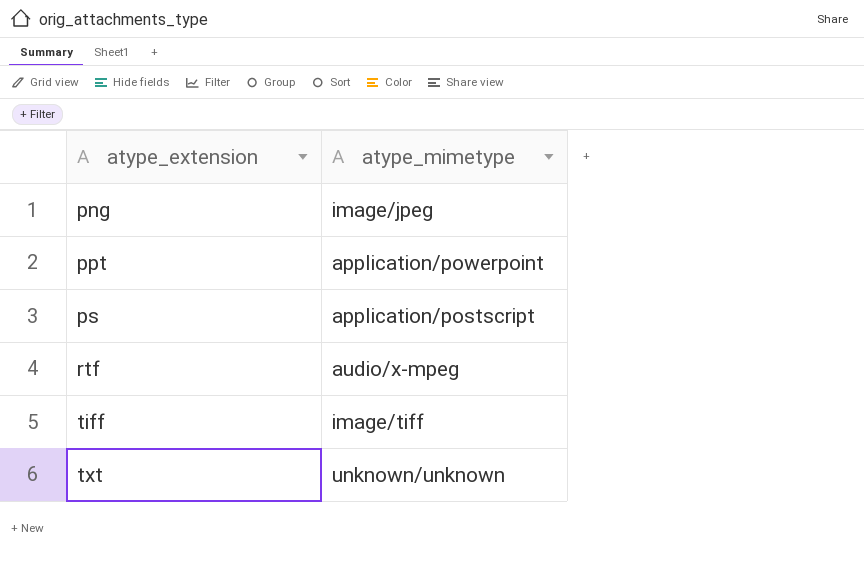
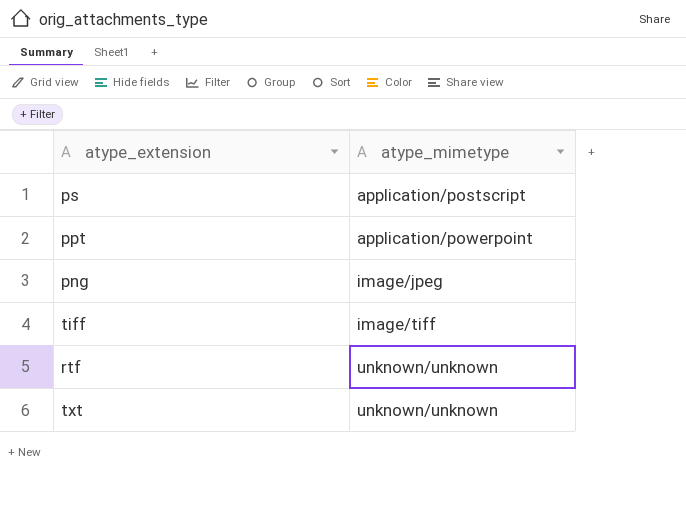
row order: atype_extension ascending -> atype_mimetype ascending
rtf | atype_mimetype: audio/x-mpeg -> unknown/unknown

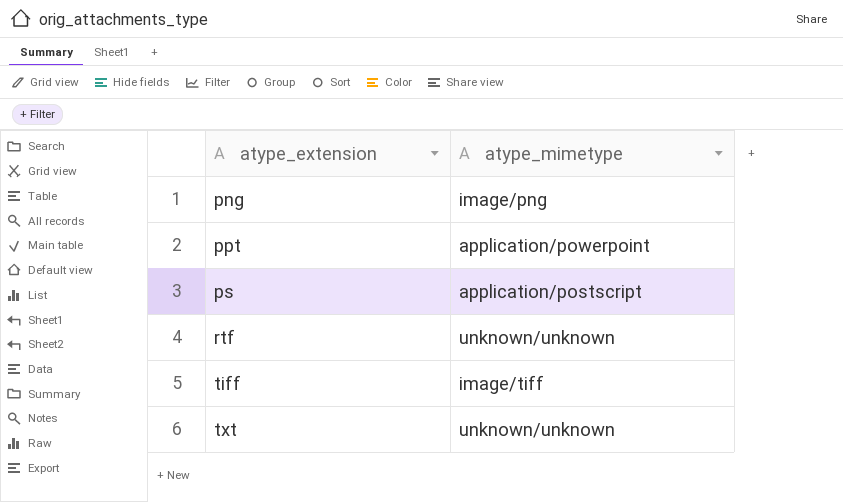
row order: atype_mimetype ascending -> atype_extension ascending
png | atype_mimetype: image/jpeg -> image/png

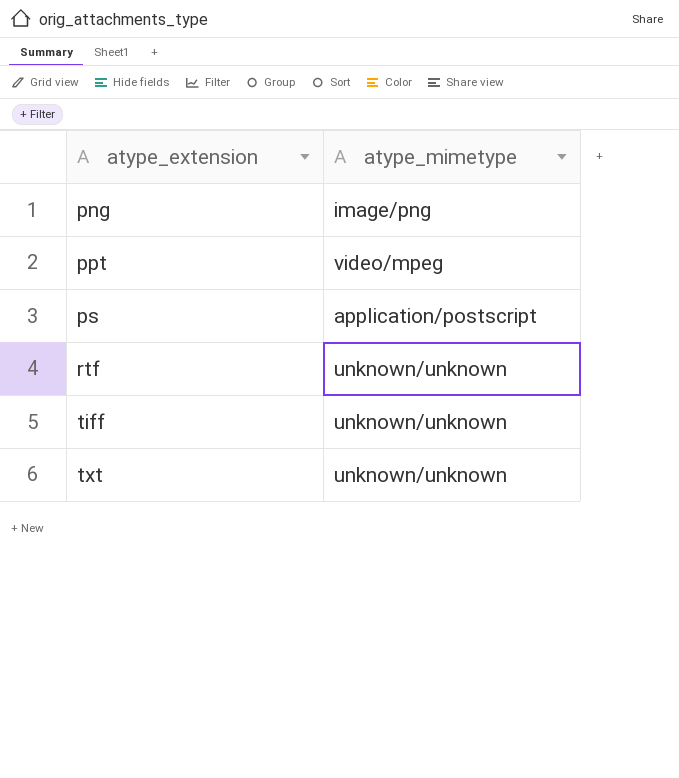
ppt | atype_mimetype: application/powerpoint -> video/mpeg
tiff | atype_mimetype: image/tiff -> unknown/unknown

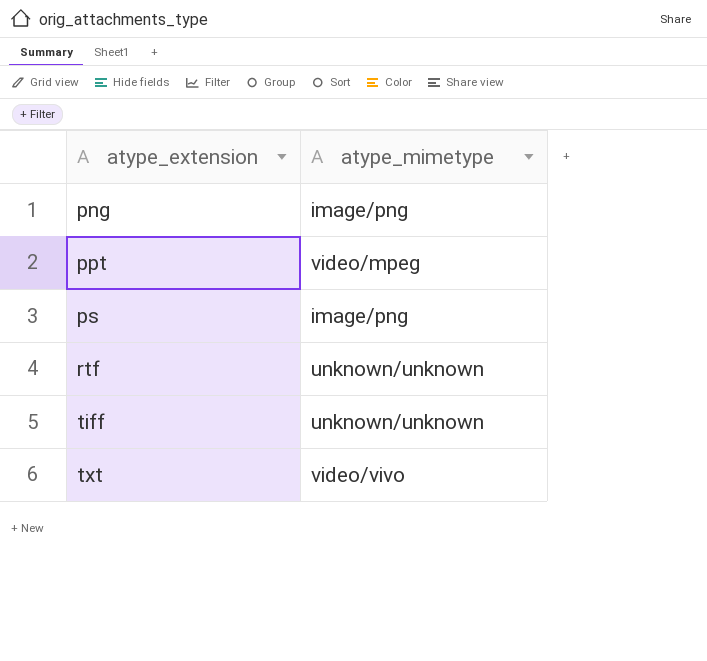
ps | atype_mimetype: application/postscript -> image/png
txt | atype_mimetype: unknown/unknown -> video/vivo

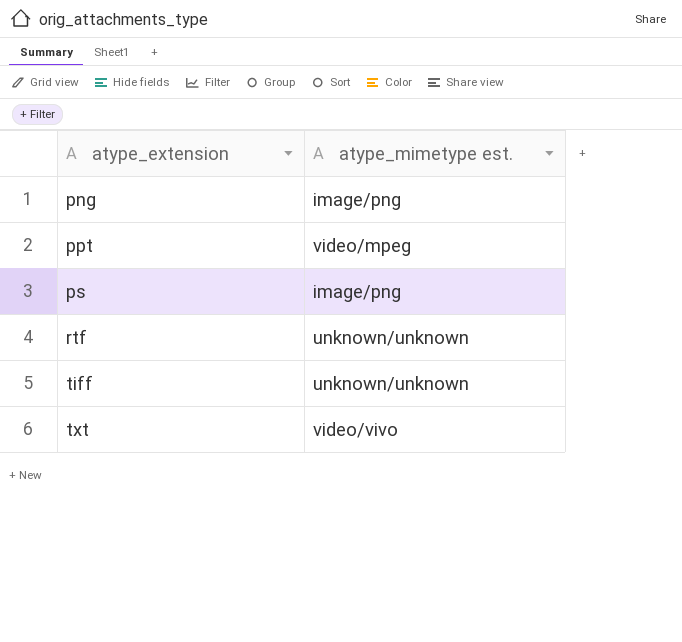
column name: atype_mimetype -> atype_mimetype est.

